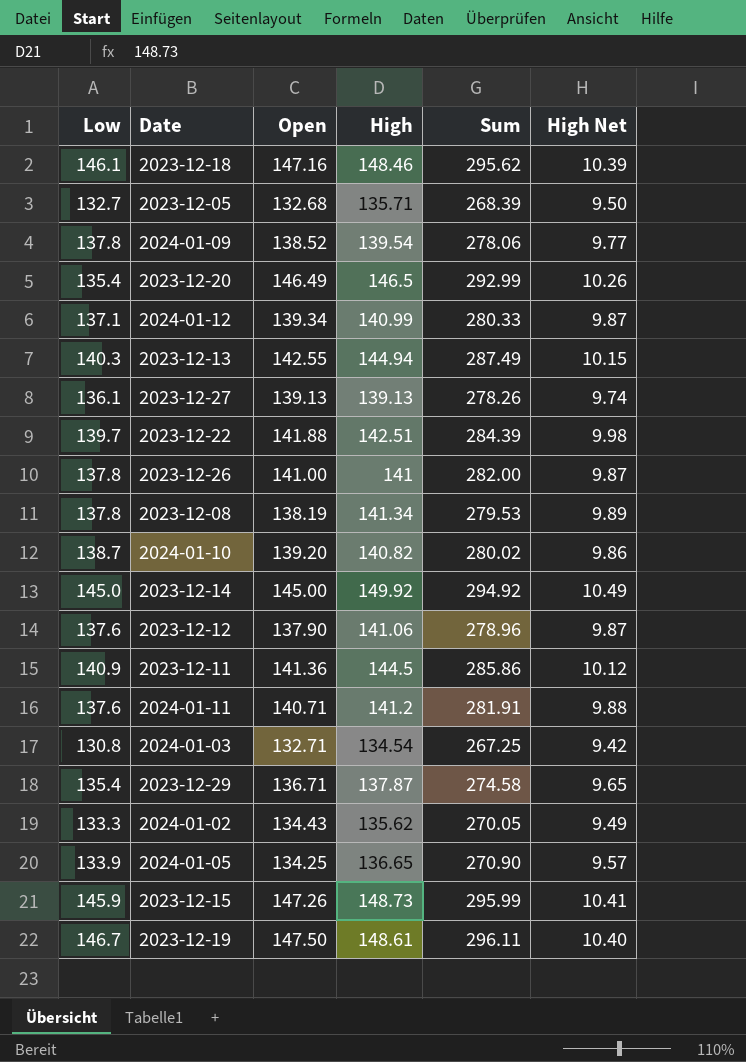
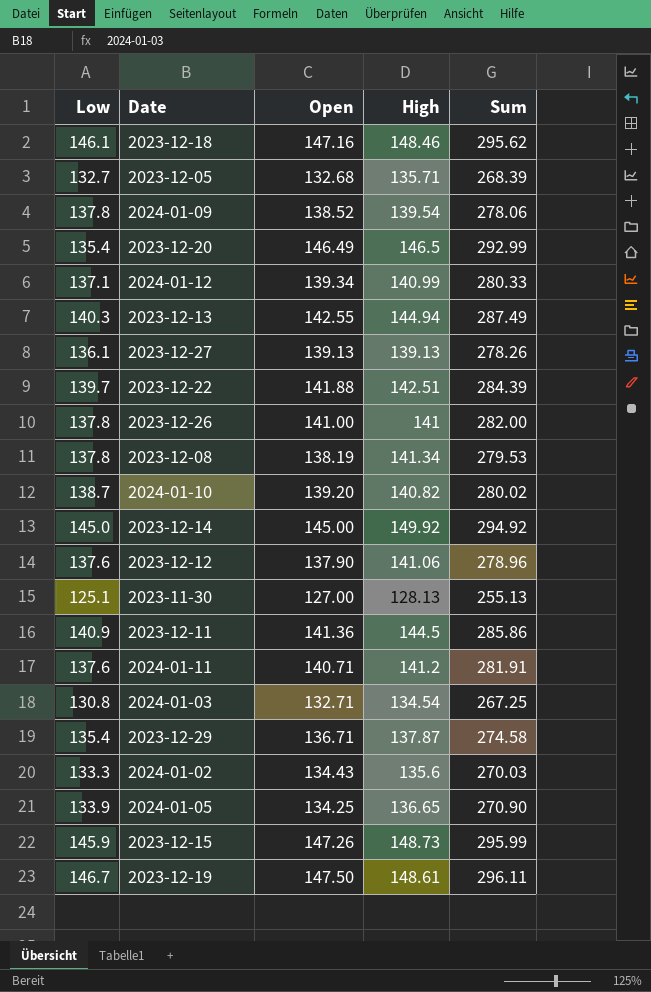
column High Net | formula: [High] * 0.07 -> none
row 2023-11-30: none -> 125.1 | 127.00 | 128.13 | 255.13
2024-01-02 | High: 135.62 -> 135.6
2024-01-02 | Sum: 270.05 -> 270.03

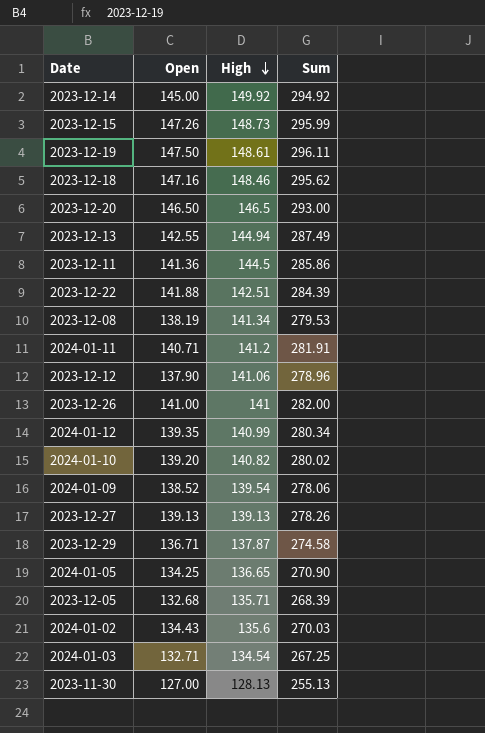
row order: none -> High descending
column Low | position: 1 -> none
2023-12-20 | Open: 146.49 -> 146.50
2023-12-20 | Sum: 292.99 -> 293.00
2024-01-12 | Open: 139.34 -> 139.35
2024-01-12 | Sum: 280.33 -> 280.34

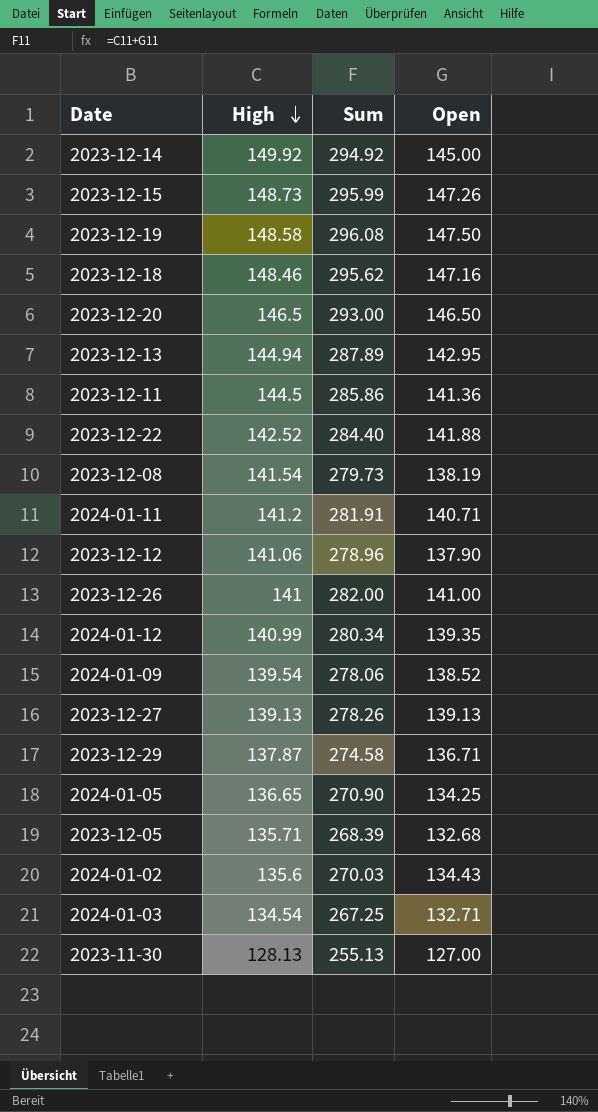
column Open | position: 2 -> 4
row 2024-01-10: 139.20 | 140.82 | 280.02 -> none
2023-12-19 | High: 148.61 -> 148.58
2023-12-19 | Sum: 296.11 -> 296.08
2023-12-13 | Sum: 287.49 -> 287.89
2023-12-13 | Open: 142.55 -> 142.95
2023-12-22 | High: 142.51 -> 142.52
2023-12-22 | Sum: 284.39 -> 284.40
2023-12-08 | High: 141.34 -> 141.54
2023-12-08 | Sum: 279.53 -> 279.73

